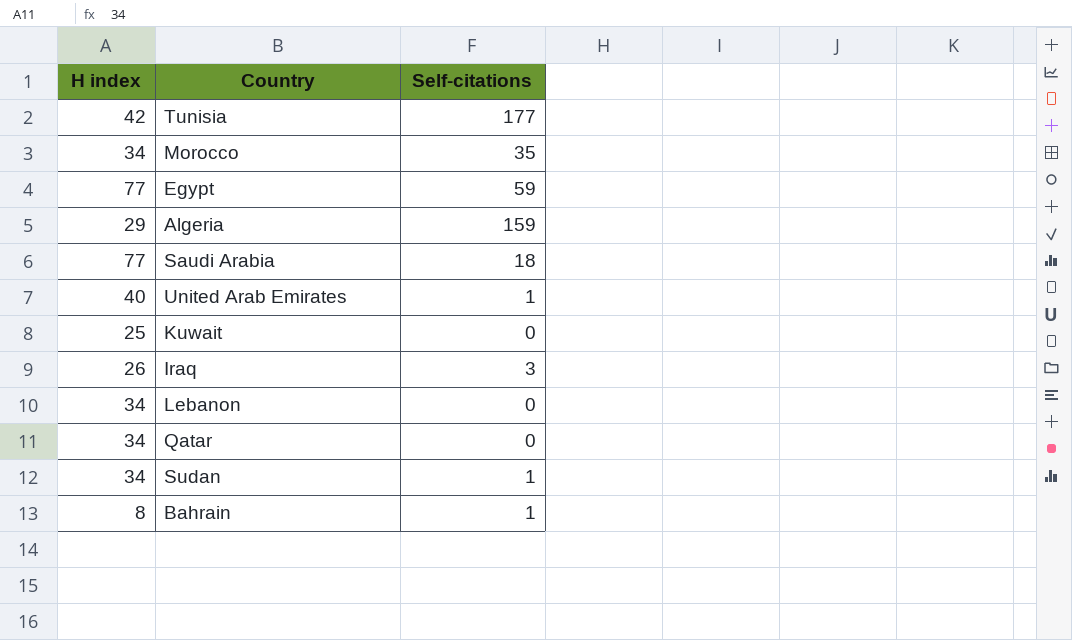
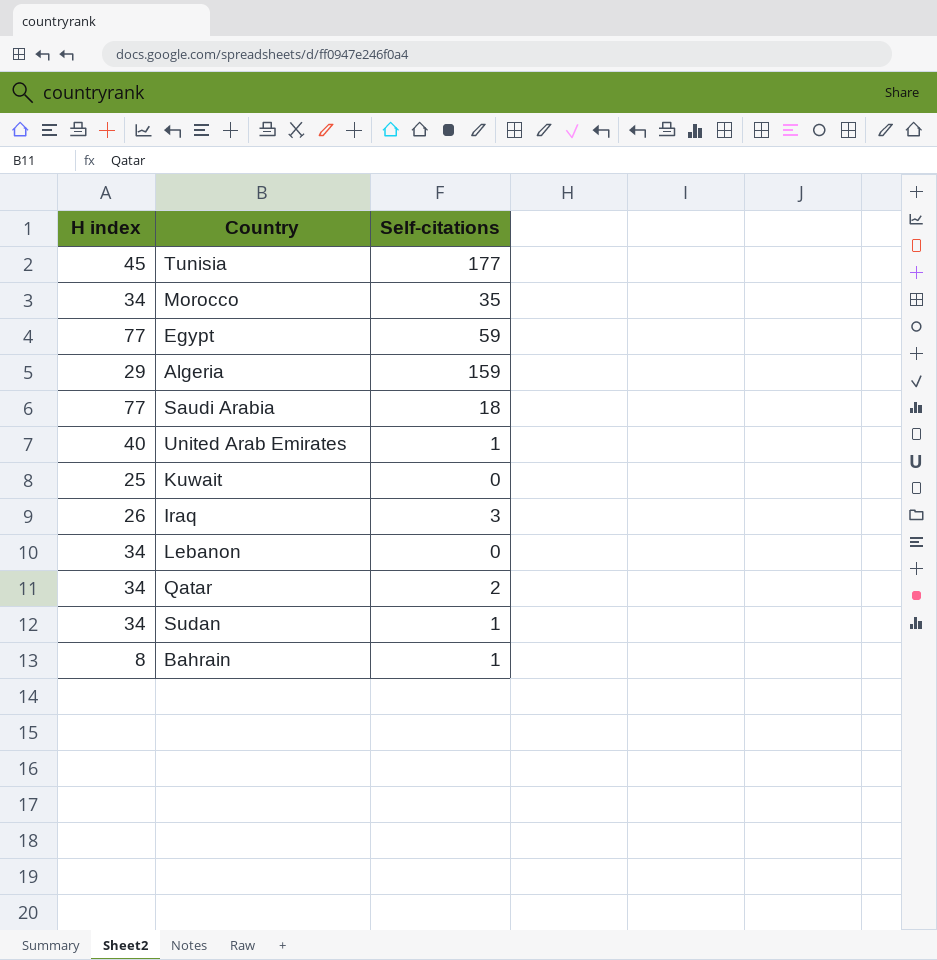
Tunisia | H index: 42 -> 45
Qatar | Self-citations: 0 -> 2

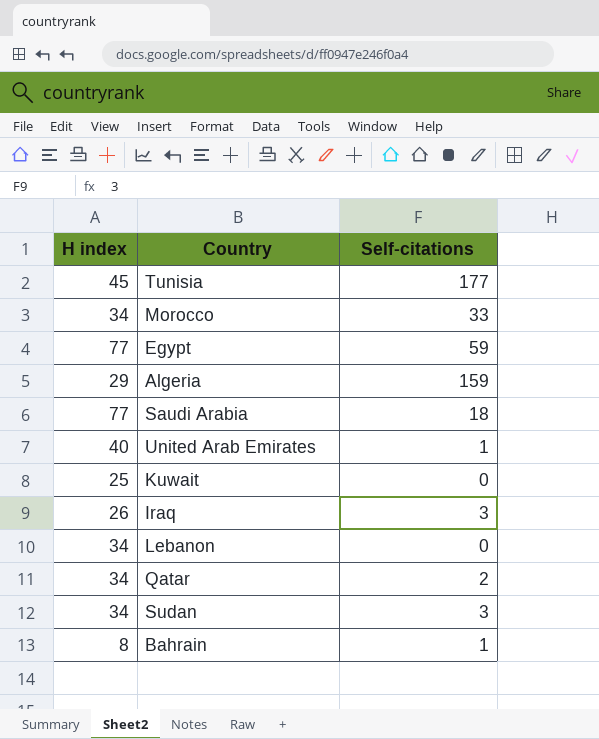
Morocco | Self-citations: 35 -> 33
Sudan | Self-citations: 1 -> 3

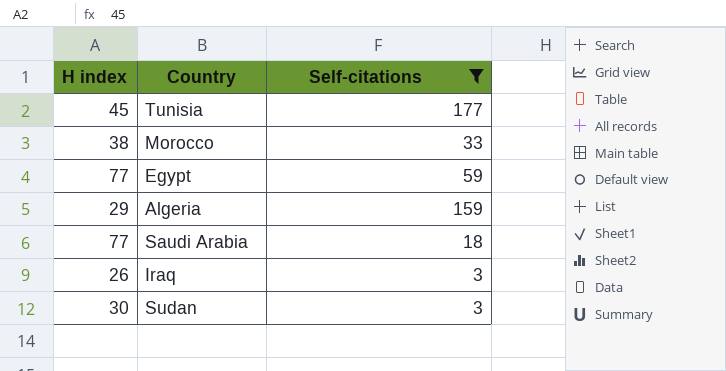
filter: none -> Self-citations >= 3
Morocco | H index: 34 -> 38
Sudan | H index: 34 -> 30

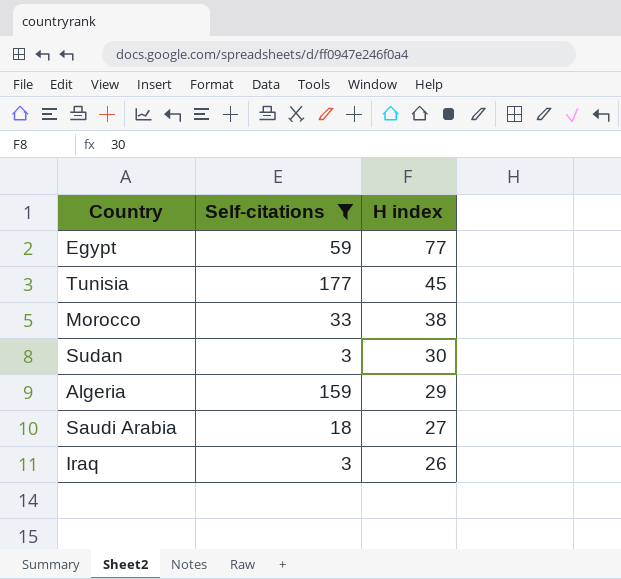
row order: none -> H index descending
column H index | position: 1 -> 3
Saudi Arabia | H index: 77 -> 27

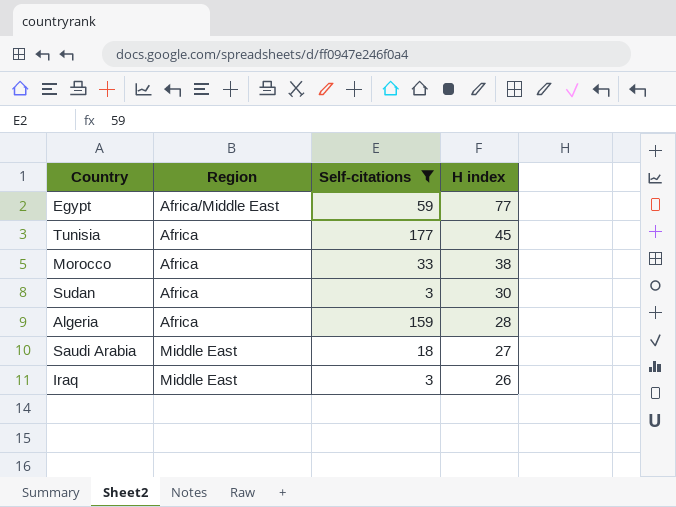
column Region | position: none -> 2
Algeria | H index: 29 -> 28

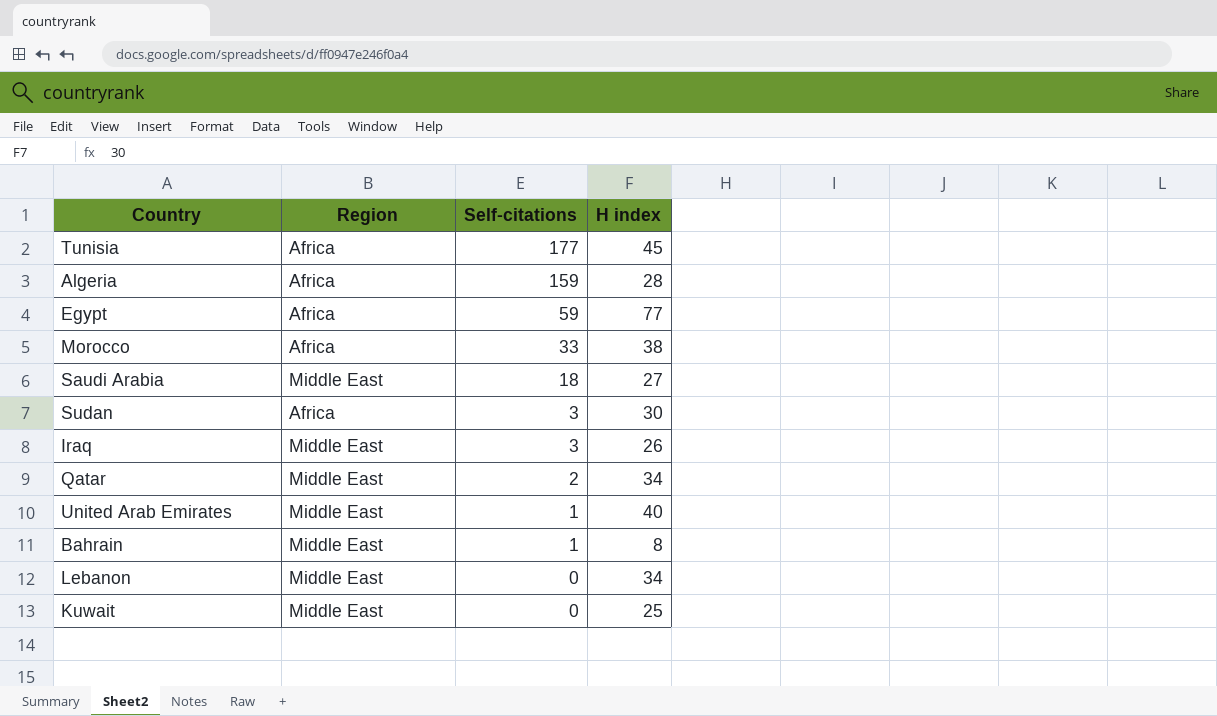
filter: Self-citations >= 3 -> none
row order: H index descending -> Self-citations descending
Egypt | Region: Africa/Middle East -> Africa

